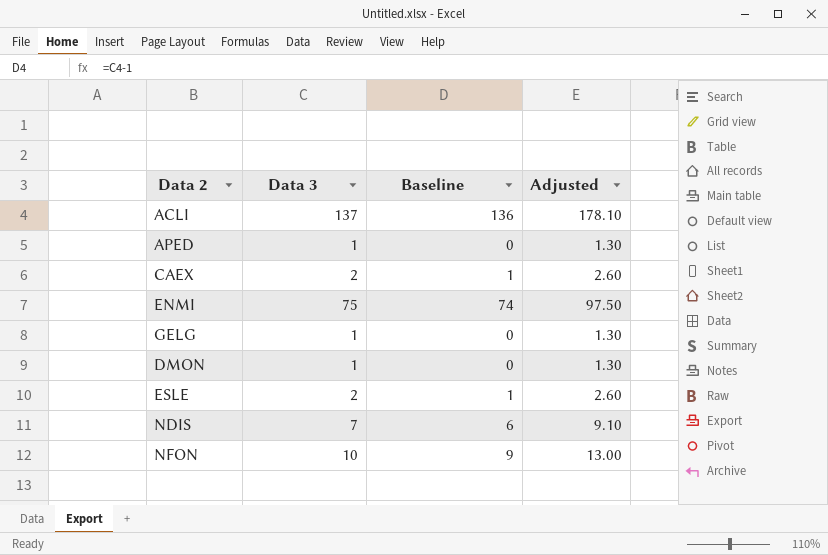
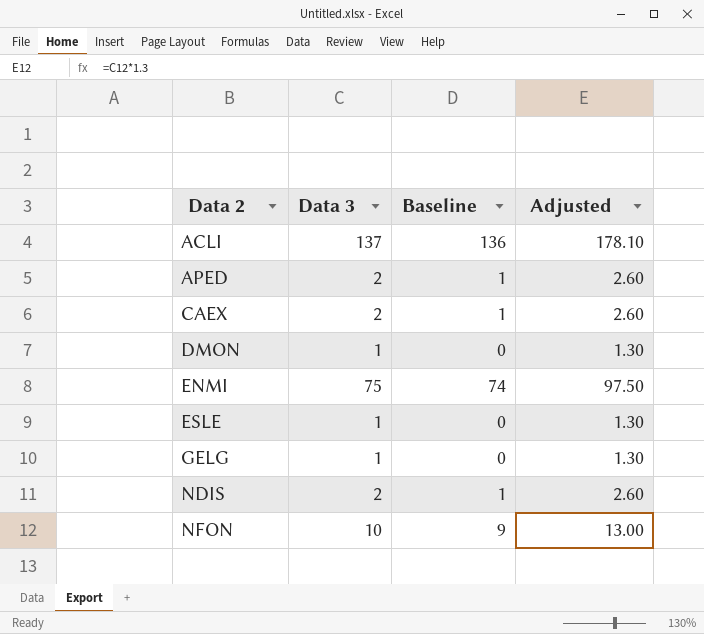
row order: none -> Data 2 ascending
APED | Data 3: 1 -> 2
APED | Baseline: 0 -> 1
APED | Adjusted: 1.30 -> 2.60
ESLE | Data 3: 2 -> 1
ESLE | Baseline: 1 -> 0
ESLE | Adjusted: 2.60 -> 1.30
NDIS | Data 3: 7 -> 2
NDIS | Baseline: 6 -> 1
NDIS | Adjusted: 9.10 -> 2.60

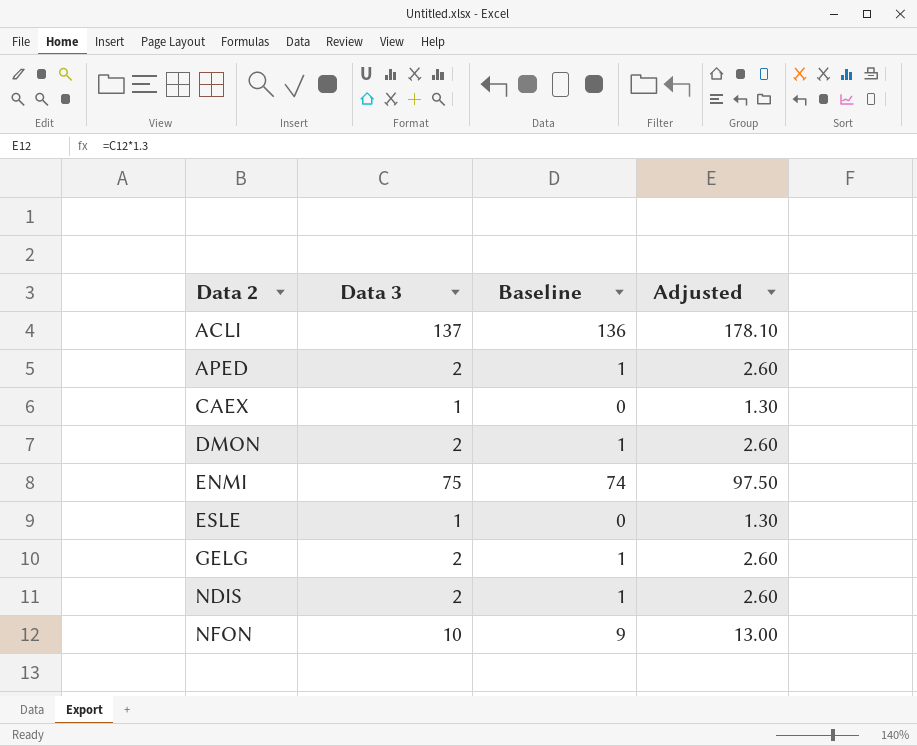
CAEX | Data 3: 2 -> 1
CAEX | Baseline: 1 -> 0
CAEX | Adjusted: 2.60 -> 1.30
DMON | Data 3: 1 -> 2
DMON | Baseline: 0 -> 1
DMON | Adjusted: 1.30 -> 2.60
GELG | Data 3: 1 -> 2
GELG | Baseline: 0 -> 1
GELG | Adjusted: 1.30 -> 2.60

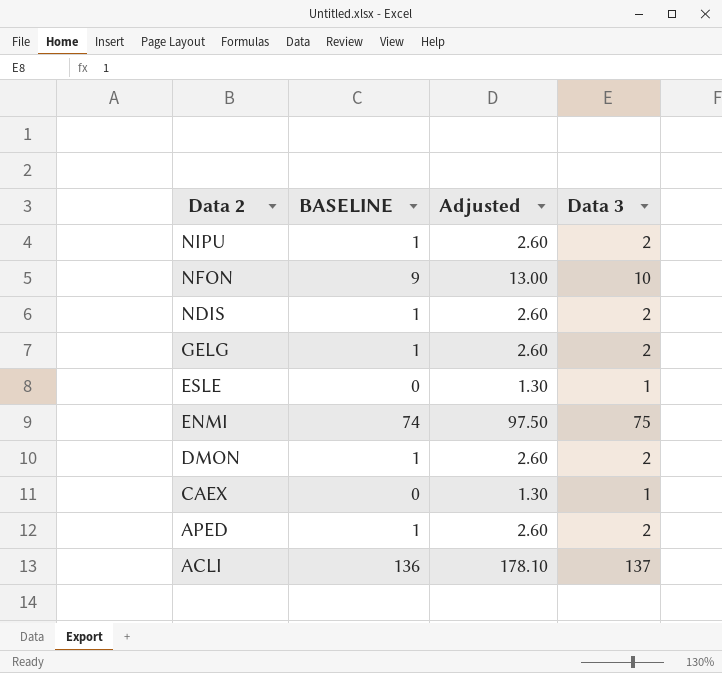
row order: Data 2 ascending -> Data 2 descending
column name: Baseline -> BASELINE
column Data 3 | position: 2 -> 4
row NIPU: none -> 1 | 2.60 | 2

